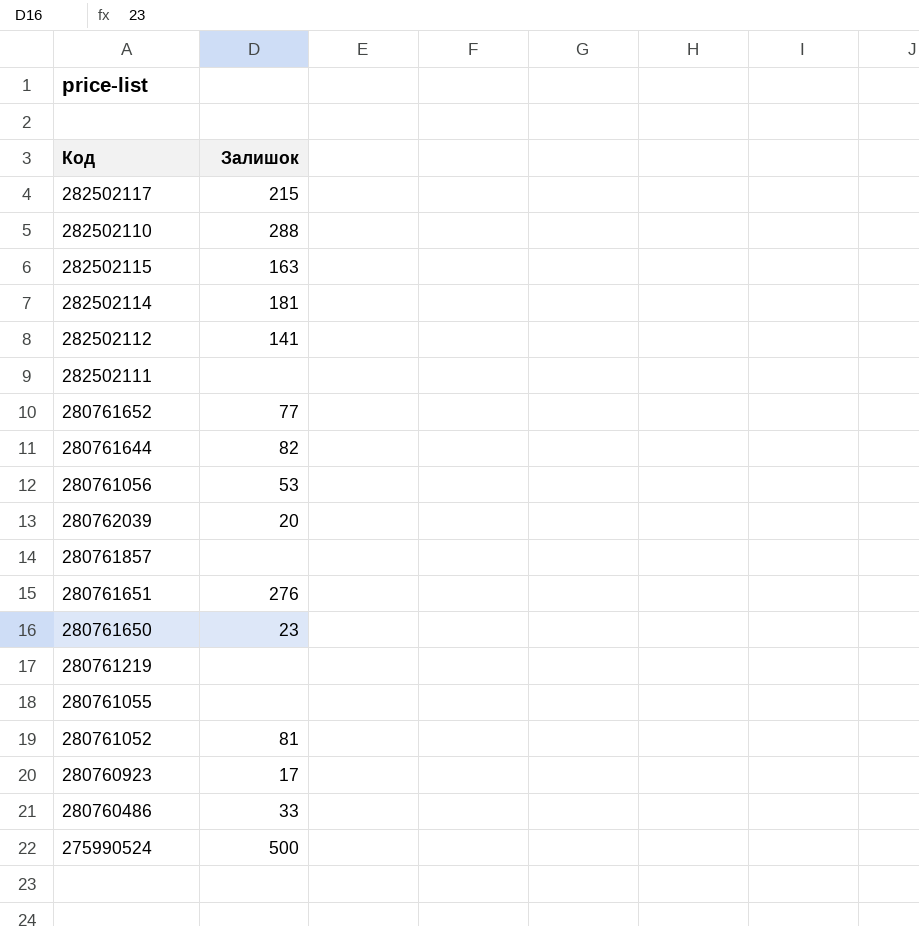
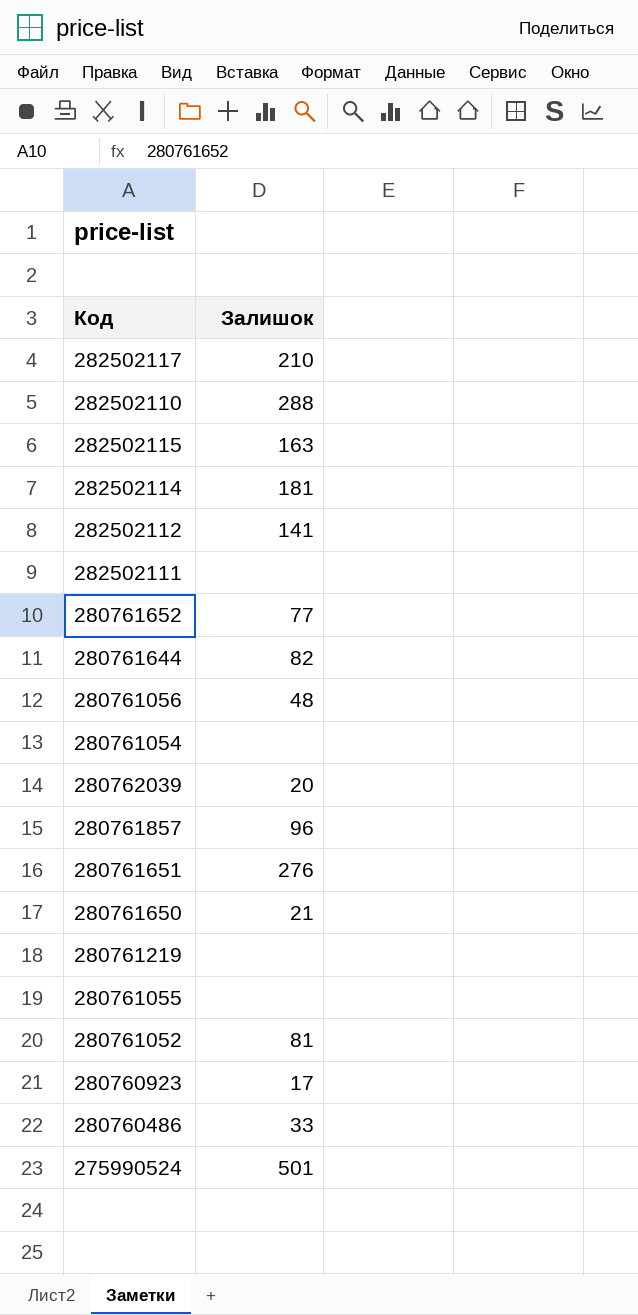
282502117 | Залишок: 215 -> 210
280761056 | Залишок: 53 -> 48
row 280761054: none -> none
280761857 | Залишок: none -> 96
280761650 | Залишок: 23 -> 21
275990524 | Залишок: 500 -> 501

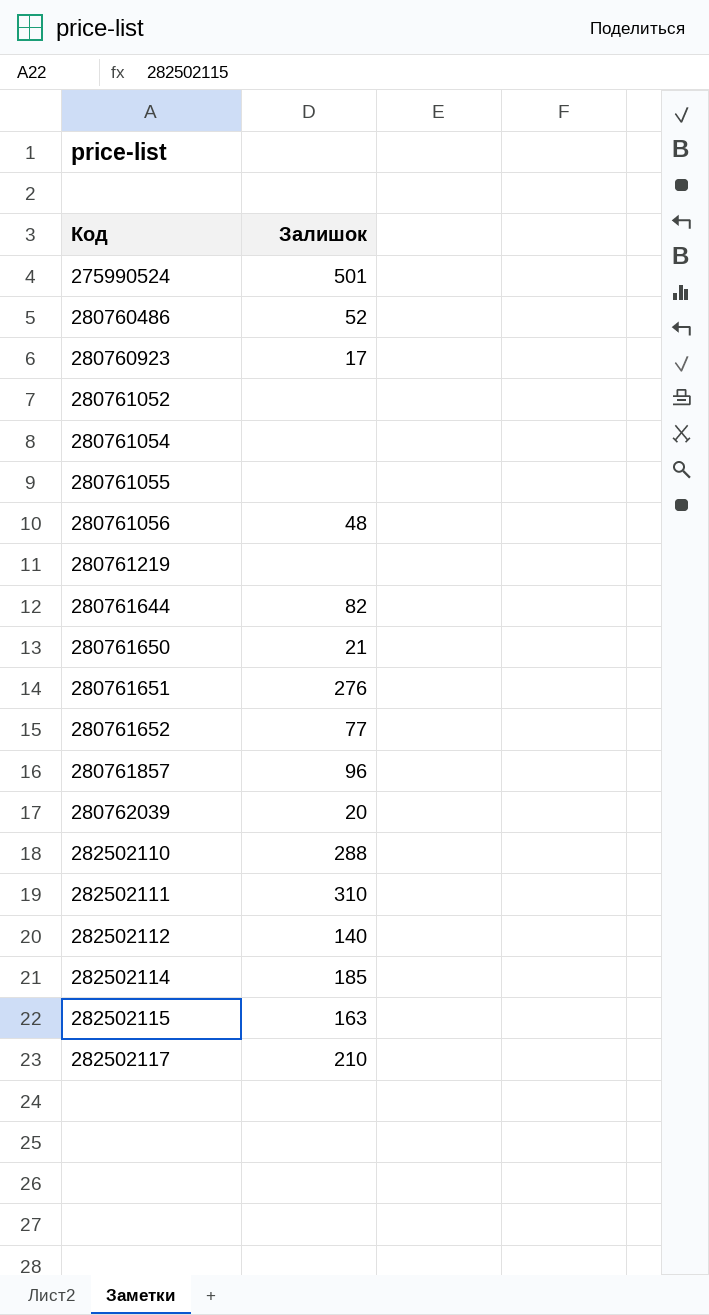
row order: none -> Код ascending
280760486 | Залишок: 33 -> 52
280761052 | Залишок: 81 -> none
282502111 | Залишок: none -> 310
282502112 | Залишок: 141 -> 140
282502114 | Залишок: 181 -> 185

